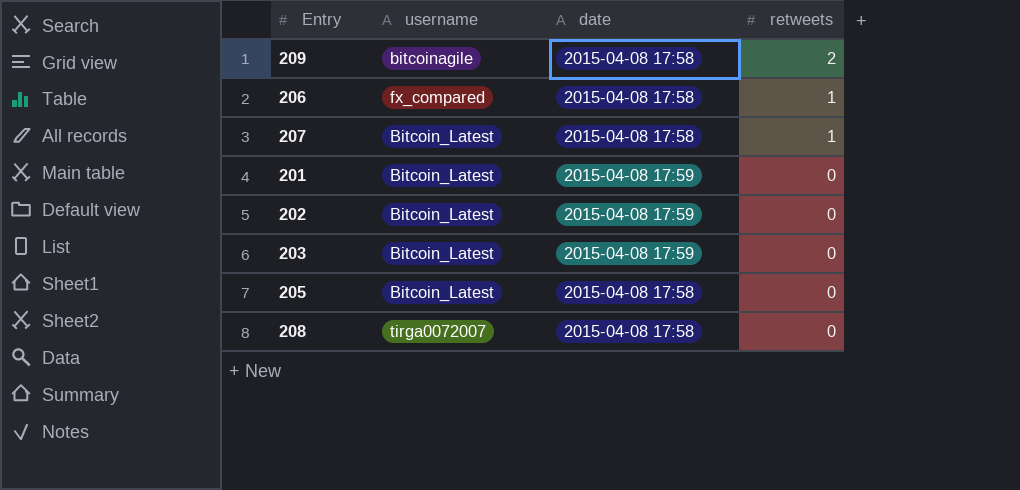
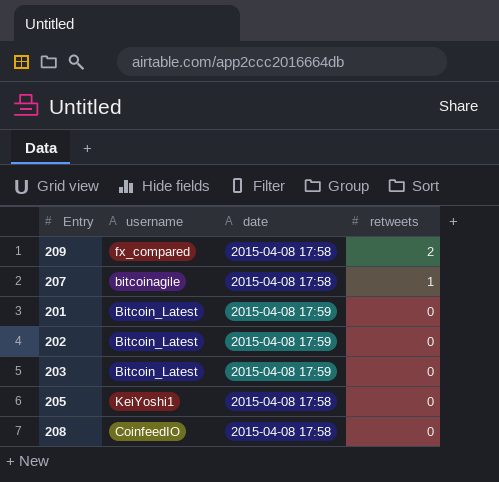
row 206: fx_compared | 2015-04-08 17:58 | 1 -> none
209 | username: bitcoinagile -> fx_compared
207 | username: Bitcoin_Latest -> bitcoinagile
205 | username: Bitcoin_Latest -> KeiYoshi1
208 | username: tirga0072007 -> CoinfeedIO

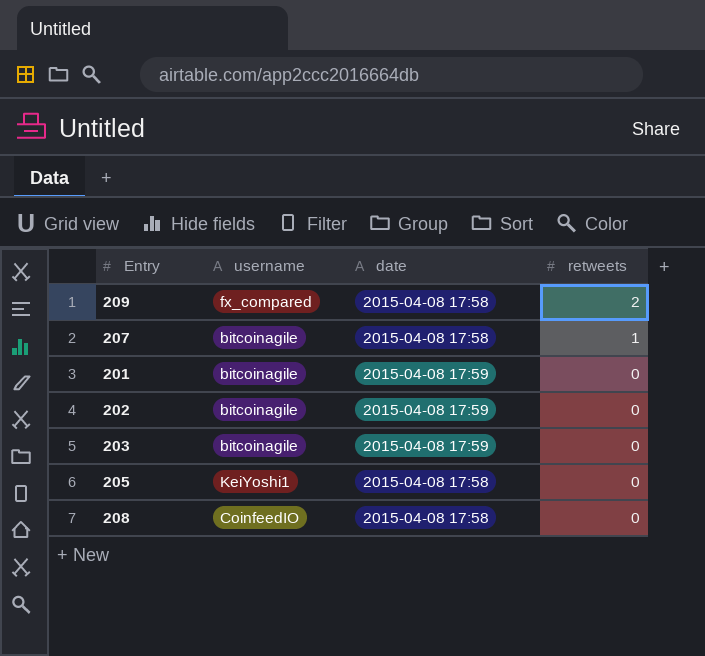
201 | username: Bitcoin_Latest -> bitcoinagile
202 | username: Bitcoin_Latest -> bitcoinagile
203 | username: Bitcoin_Latest -> bitcoinagile

